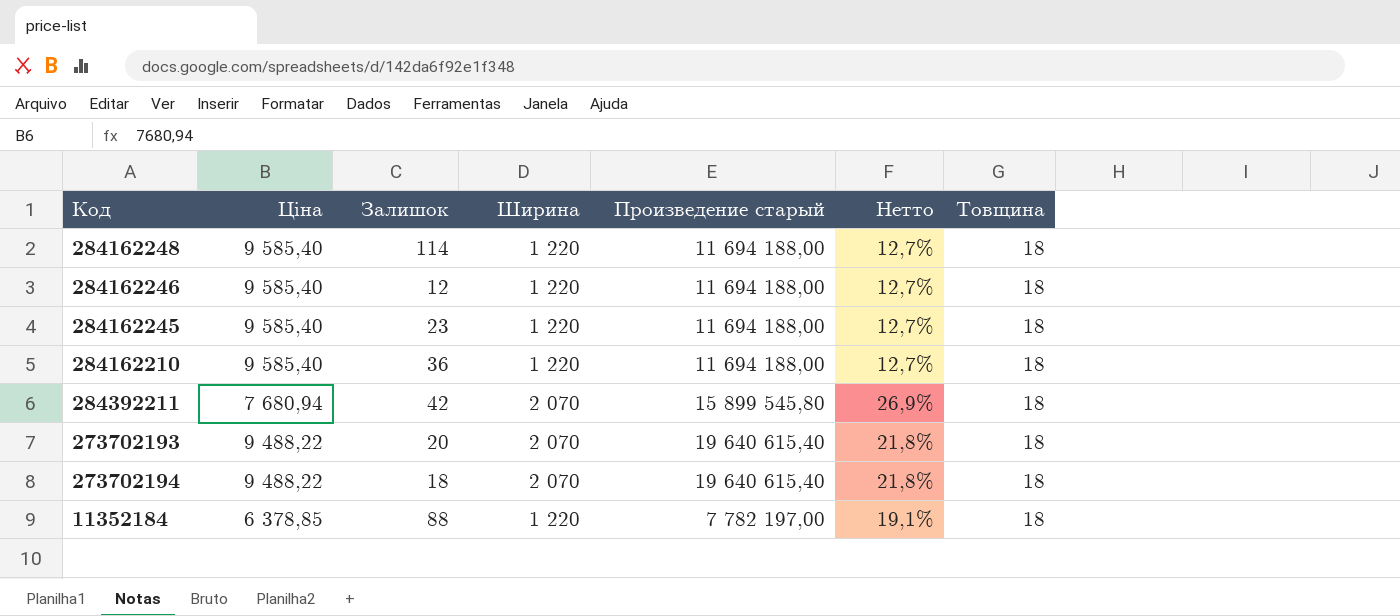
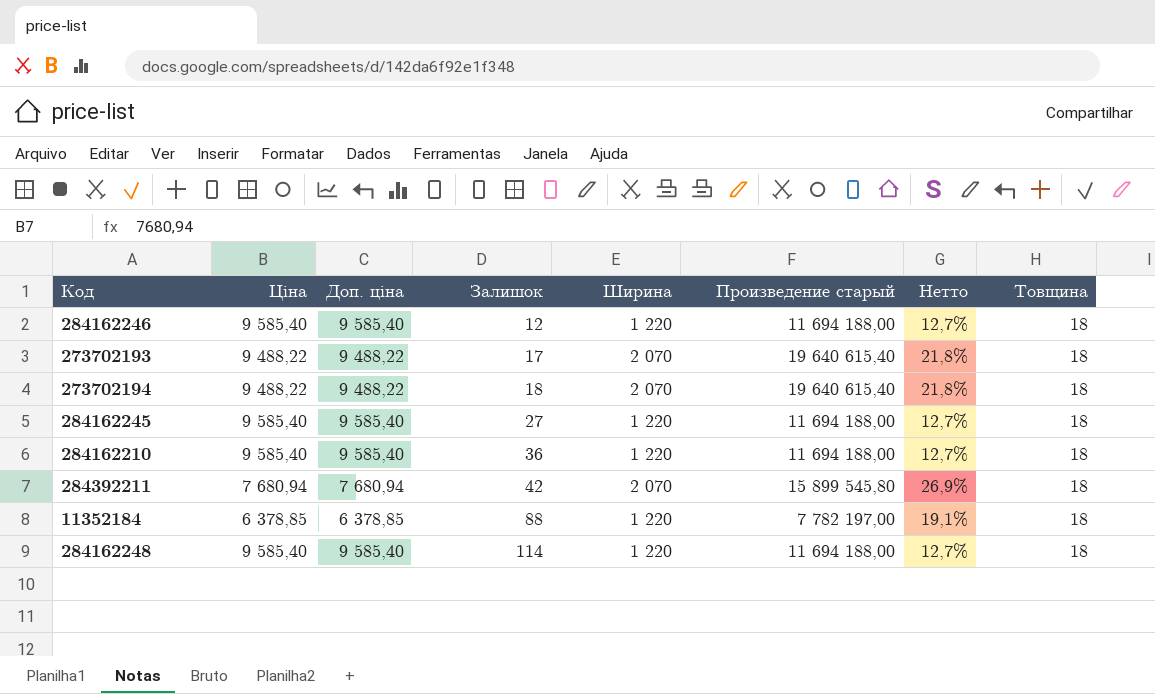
row order: none -> Залишок ascending
column Доп. ціна | position: none -> 3
273702193 | Залишок: 20 -> 17
284162245 | Залишок: 23 -> 27

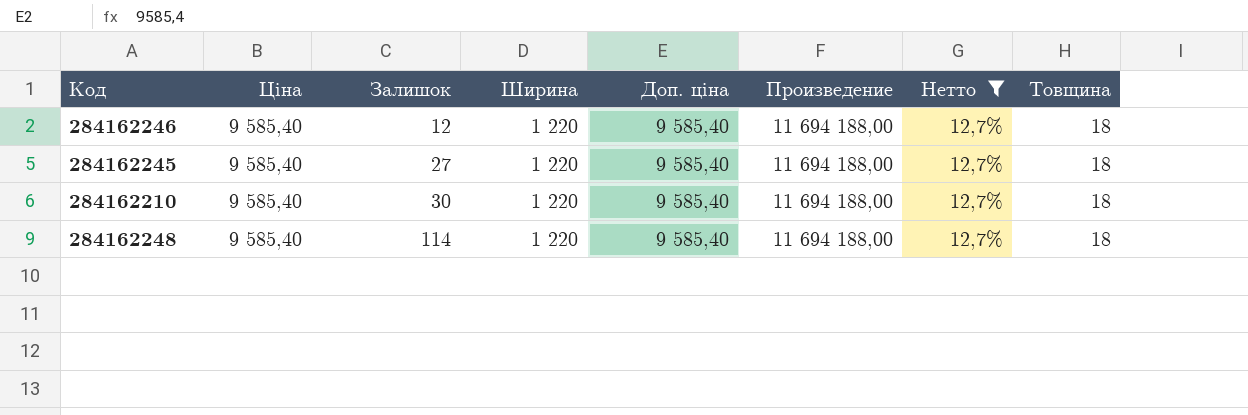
filter: none -> Нетто = 12,7%
column Доп. ціна | position: 3 -> 5
column name: Произведение старый -> Произведение
284162210 | Залишок: 36 -> 30

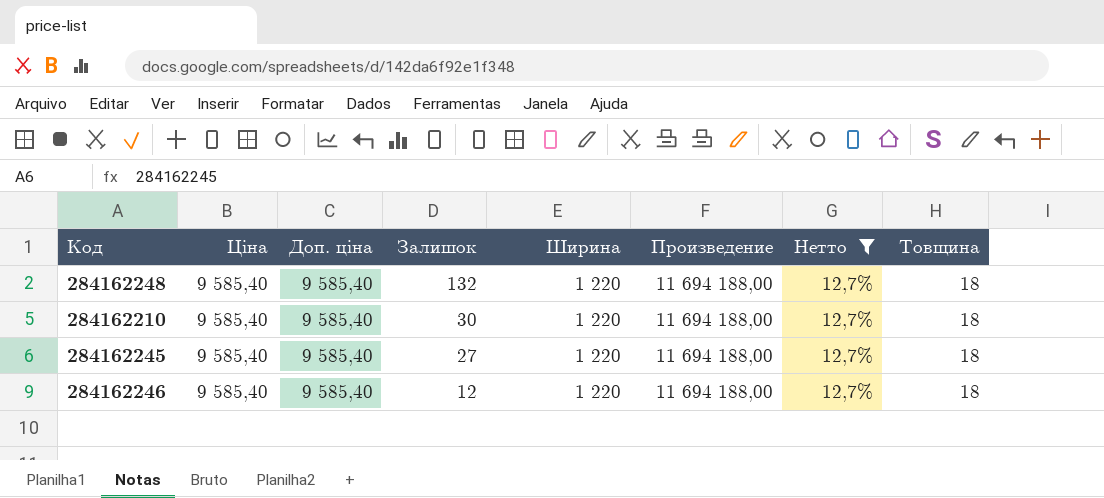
row order: Залишок ascending -> Залишок descending
column Доп. ціна | position: 5 -> 3
284162248 | Залишок: 114 -> 132

